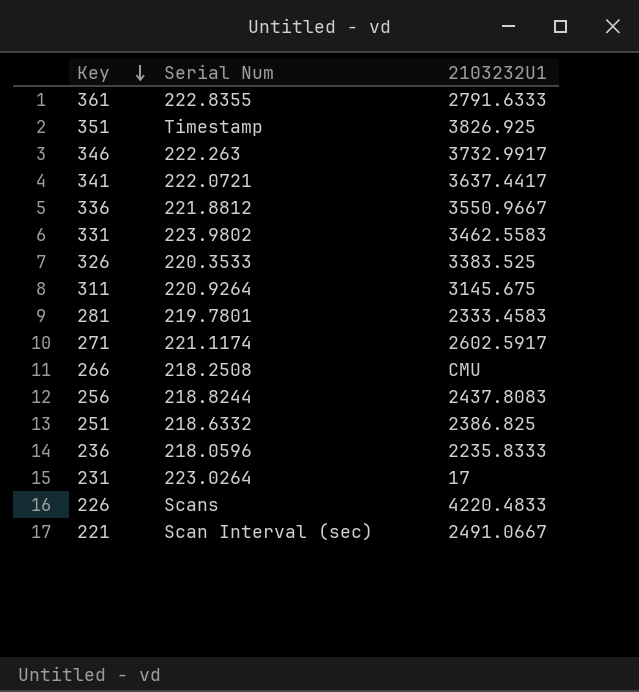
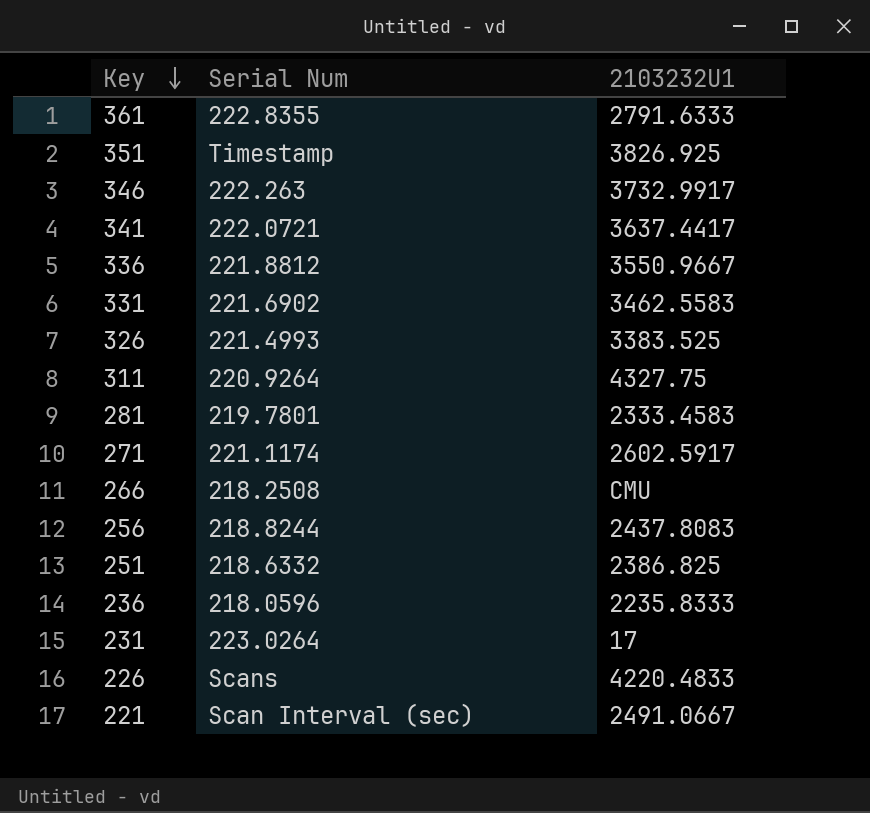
331 | Serial Num: 223.9802 -> 221.6902
326 | Serial Num: 220.3533 -> 221.4993
311 | 2103232U1: 3145.675 -> 4327.75

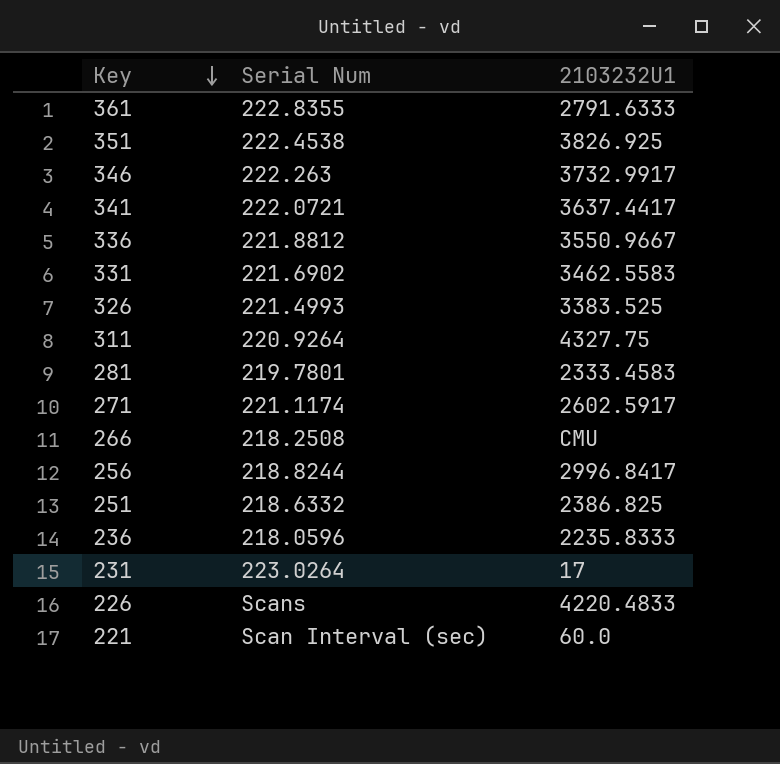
351 | Serial Num: Timestamp -> 222.4538
256 | 2103232U1: 2437.8083 -> 2996.8417
221 | 2103232U1: 2491.0667 -> 60.0

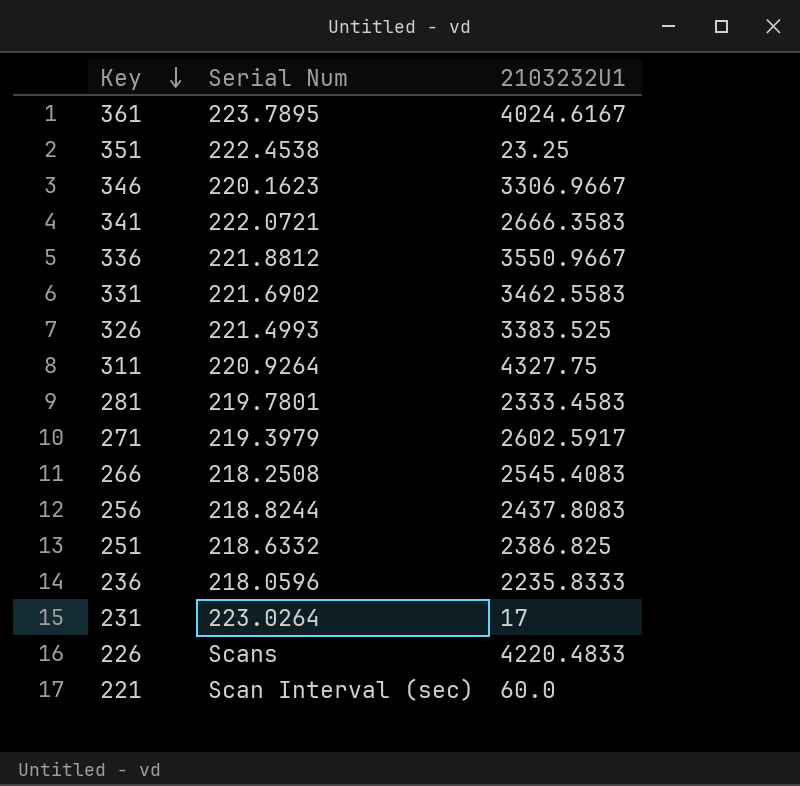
361 | Serial Num: 222.8355 -> 223.7895
361 | 2103232U1: 2791.6333 -> 4024.6167
351 | 2103232U1: 3826.925 -> 23.25
346 | Serial Num: 222.263 -> 220.1623
346 | 2103232U1: 3732.9917 -> 3306.9667
341 | 2103232U1: 3637.4417 -> 2666.3583
271 | Serial Num: 221.1174 -> 219.3979
266 | 2103232U1: CMU -> 2545.4083
256 | 2103232U1: 2996.8417 -> 2437.8083

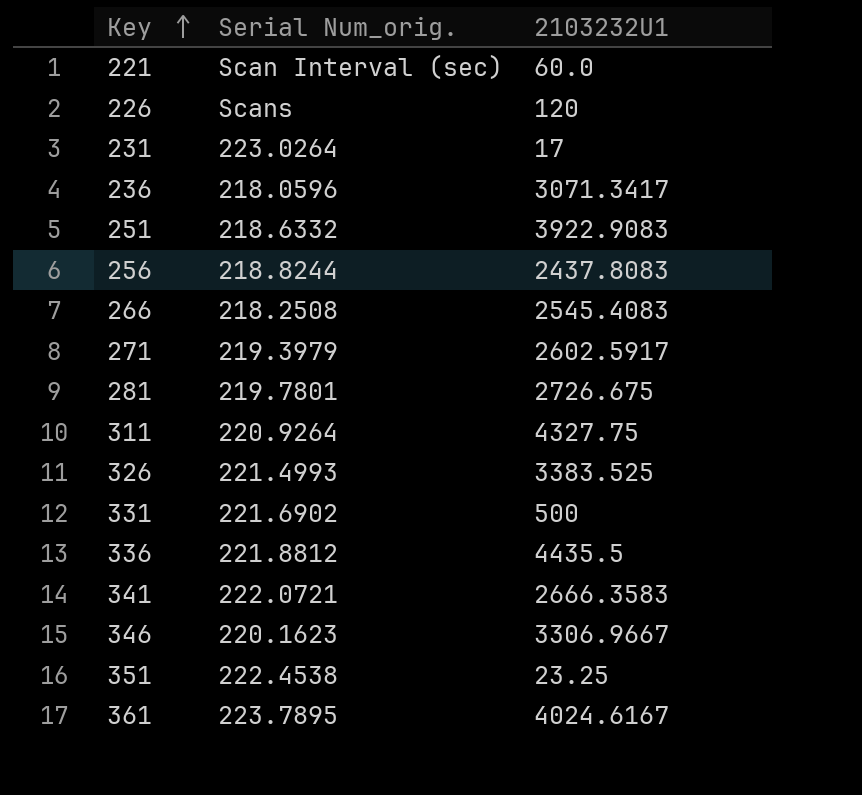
row order: Key descending -> Key ascending
column name: Serial Num -> Serial Num_orig.
226 | 2103232U1: 4220.4833 -> 120
236 | 2103232U1: 2235.8333 -> 3071.3417
251 | 2103232U1: 2386.825 -> 3922.9083
281 | 2103232U1: 2333.4583 -> 2726.675
331 | 2103232U1: 3462.5583 -> 500
336 | 2103232U1: 3550.9667 -> 4435.5

